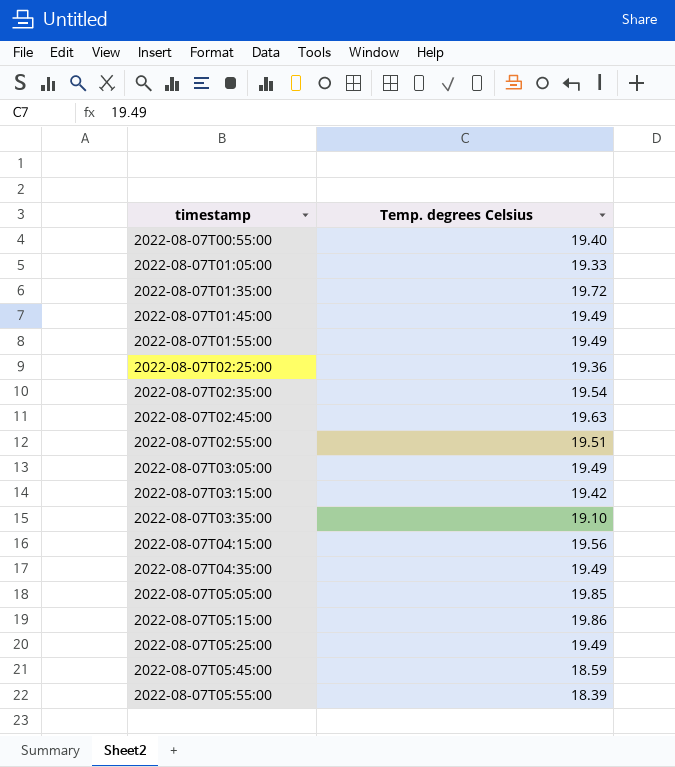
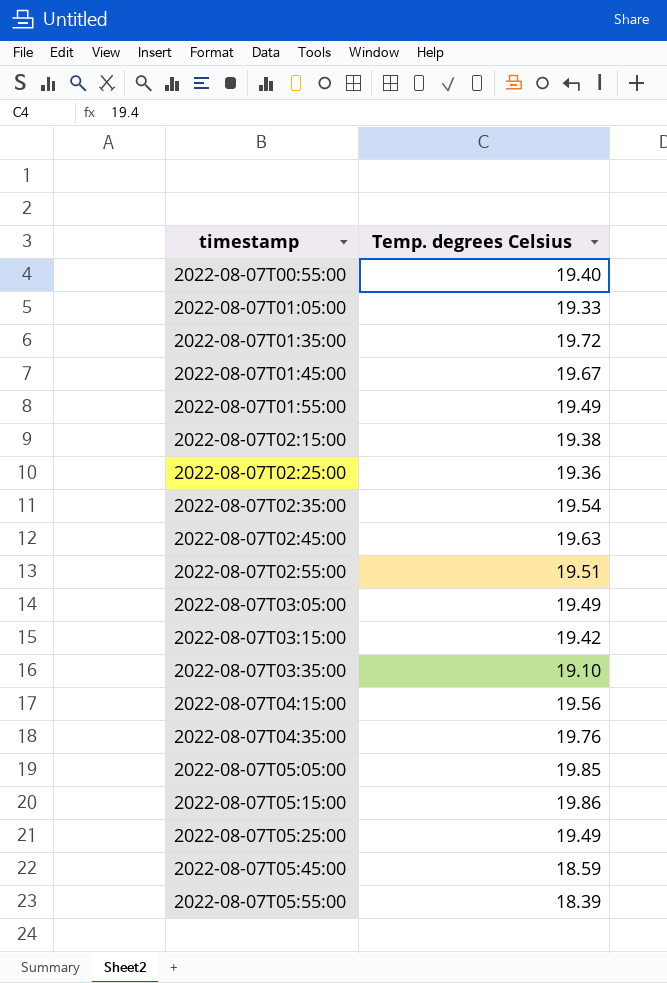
2022-08-07T01:45:00 | Temp. degrees Celsius: 19.49 -> 19.67
row 2022-08-07T02:15:00: none -> 19.38
2022-08-07T04:35:00 | Temp. degrees Celsius: 19.49 -> 19.76

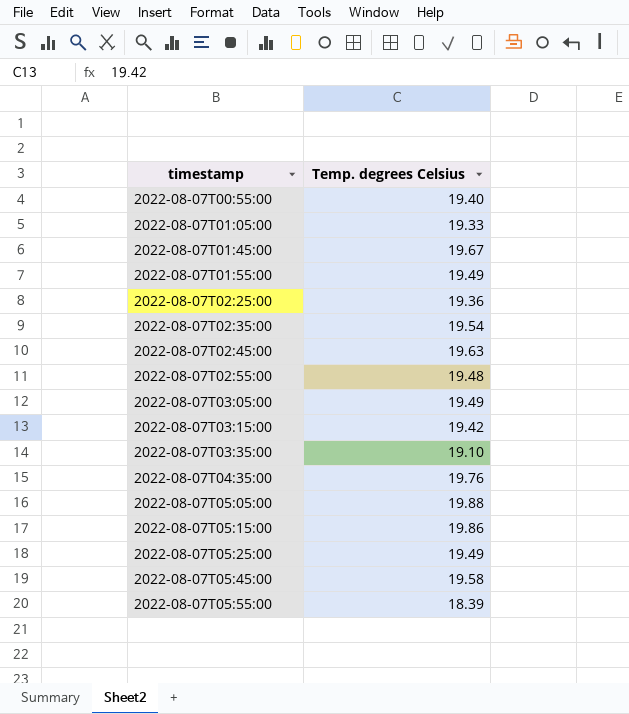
row 2022-08-07T01:35:00: 19.72 -> none
row 2022-08-07T02:15:00: 19.38 -> none
row 2022-08-07T04:15:00: 19.56 -> none
2022-08-07T02:55:00 | Temp. degrees Celsius: 19.51 -> 19.48
2022-08-07T05:05:00 | Temp. degrees Celsius: 19.85 -> 19.88
2022-08-07T05:45:00 | Temp. degrees Celsius: 18.59 -> 19.58

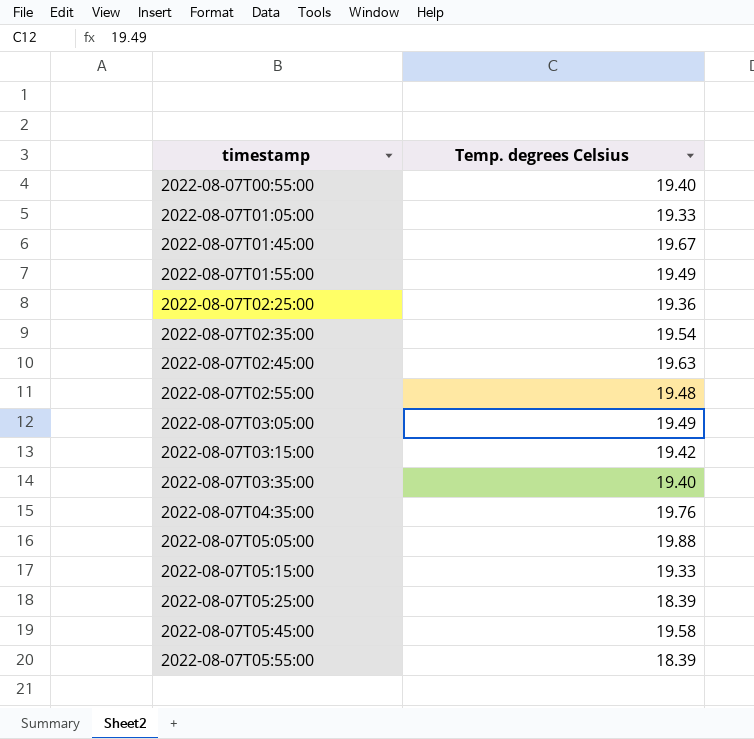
2022-08-07T03:35:00 | Temp. degrees Celsius: 19.10 -> 19.40
2022-08-07T05:15:00 | Temp. degrees Celsius: 19.86 -> 19.33
2022-08-07T05:25:00 | Temp. degrees Celsius: 19.49 -> 18.39

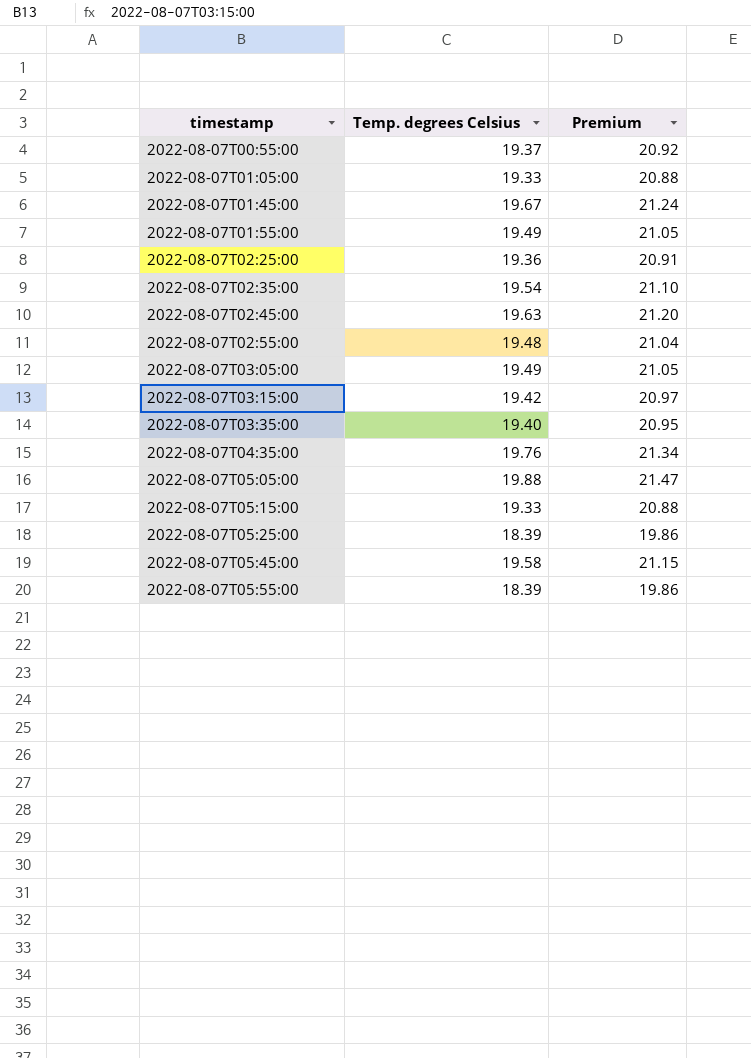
column Premium | formula: none -> [Temp. degrees Celsius] * 1.08
2022-08-07T00:55:00 | Temp. degrees Celsius: 19.40 -> 19.37

